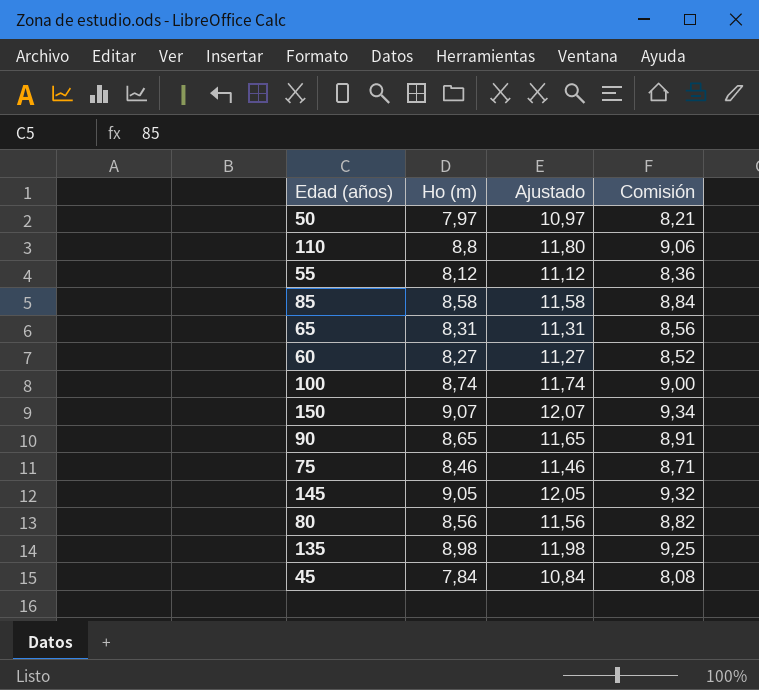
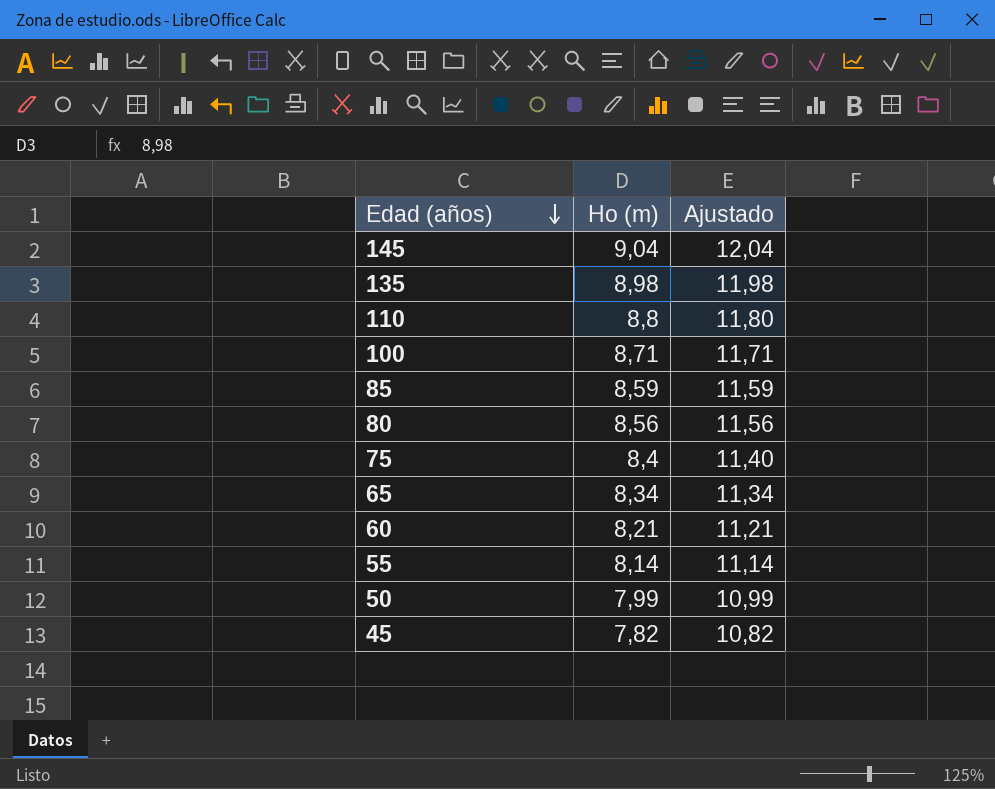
row order: none -> Edad (años) descending
column Comisión | formula: [Ho (m)] * 1,03 -> none
row 150: 9,07 | 12,07 | 9,34 -> none
row 90: 8,65 | 11,65 | 8,91 -> none
145 | Ho (m): 9,05 -> 9,04
145 | Ajustado: 12,05 -> 12,04
100 | Ho (m): 8,74 -> 8,71
100 | Ajustado: 11,74 -> 11,71
85 | Ho (m): 8,58 -> 8,59
85 | Ajustado: 11,58 -> 11,59
75 | Ho (m): 8,46 -> 8,4
75 | Ajustado: 11,46 -> 11,40
65 | Ho (m): 8,31 -> 8,34
65 | Ajustado: 11,31 -> 11,34
60 | Ho (m): 8,27 -> 8,21
60 | Ajustado: 11,27 -> 11,21
55 | Ho (m): 8,12 -> 8,14
55 | Ajustado: 11,12 -> 11,14
50 | Ho (m): 7,97 -> 7,99
50 | Ajustado: 10,97 -> 10,99
45 | Ho (m): 7,84 -> 7,82
45 | Ajustado: 10,84 -> 10,82

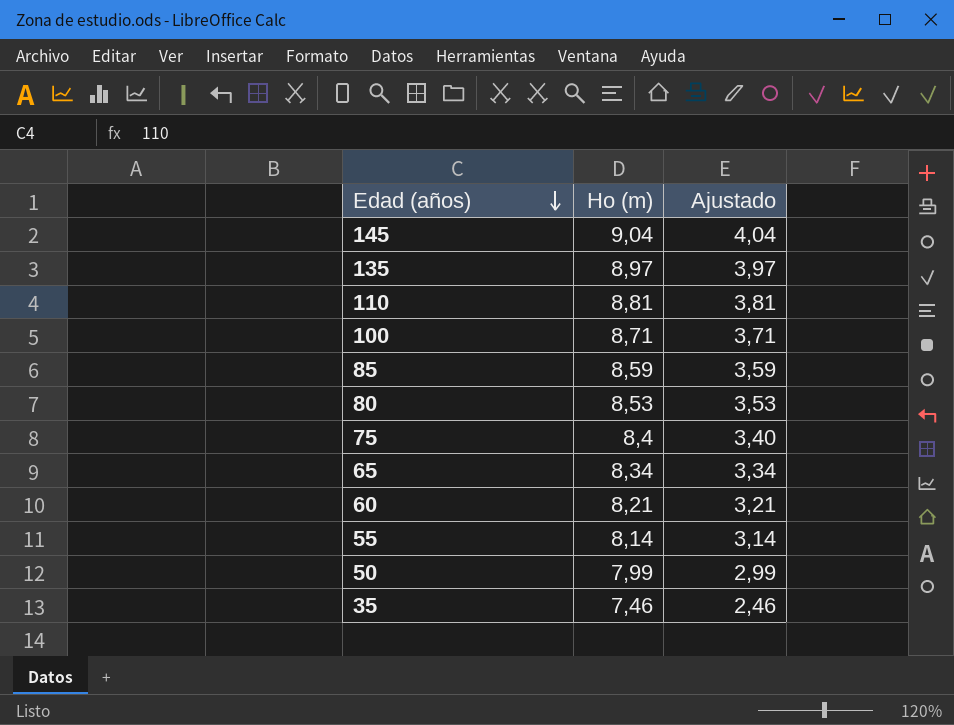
column Ajustado | formula: [Ho (m)] + 3 -> [Ho (m)] - 5
row 45: 7,82 | 10,82 -> none
135 | Ho (m): 8,98 -> 8,97
110 | Ho (m): 8,8 -> 8,81
80 | Ho (m): 8,56 -> 8,53
row 35: none -> 7,46 | 2,46

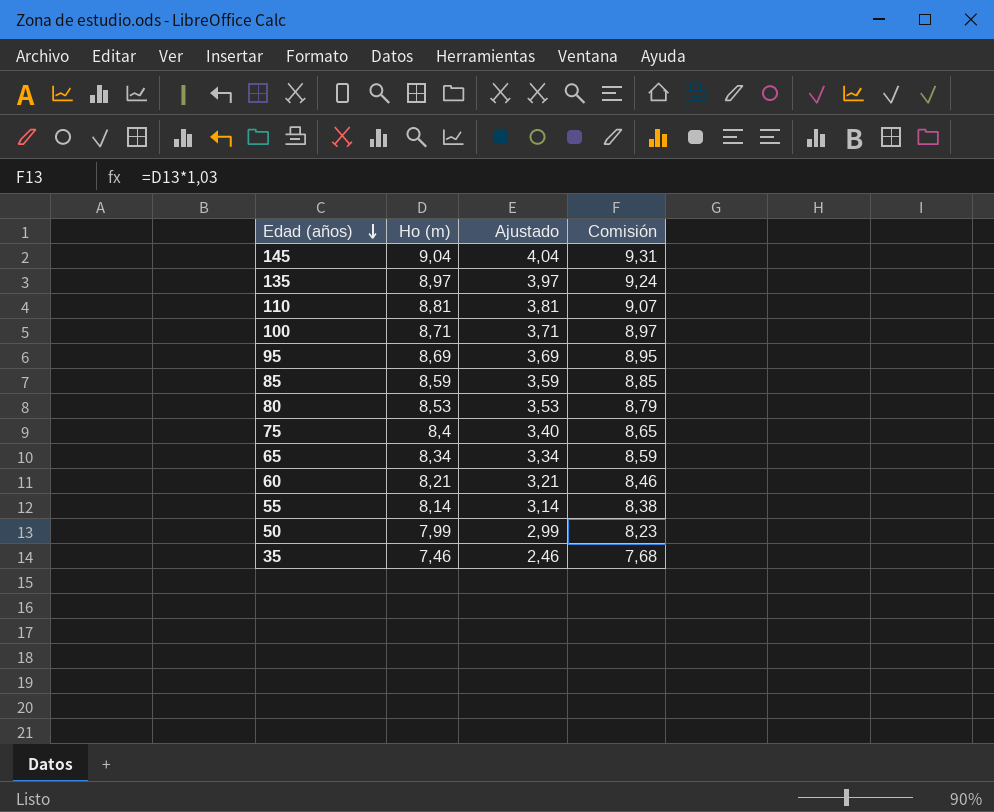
column Comisión | formula: none -> [Ho (m)] * 1,03
row 95: none -> 8,69 | 3,69 | 8,95

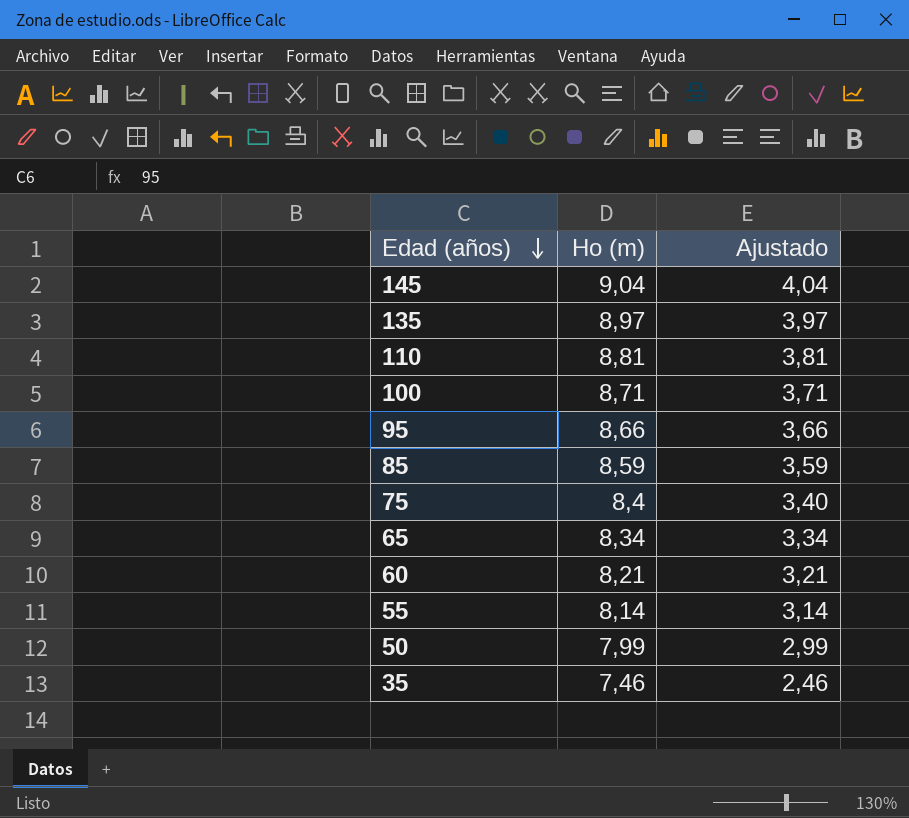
column Comisión | formula: [Ho (m)] * 1,03 -> none
row 80: 8,53 | 3,53 | 8,79 -> none
95 | Ho (m): 8,69 -> 8,66
95 | Ajustado: 3,69 -> 3,66

